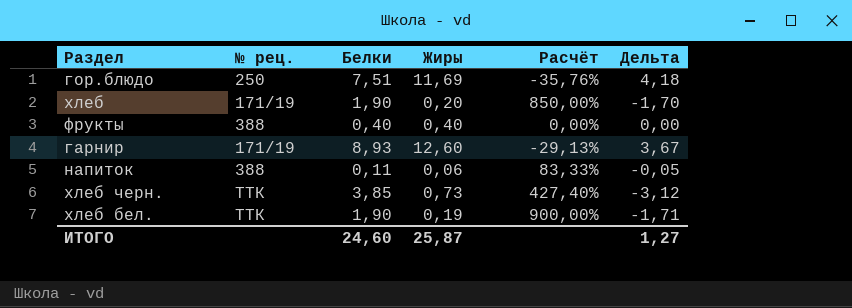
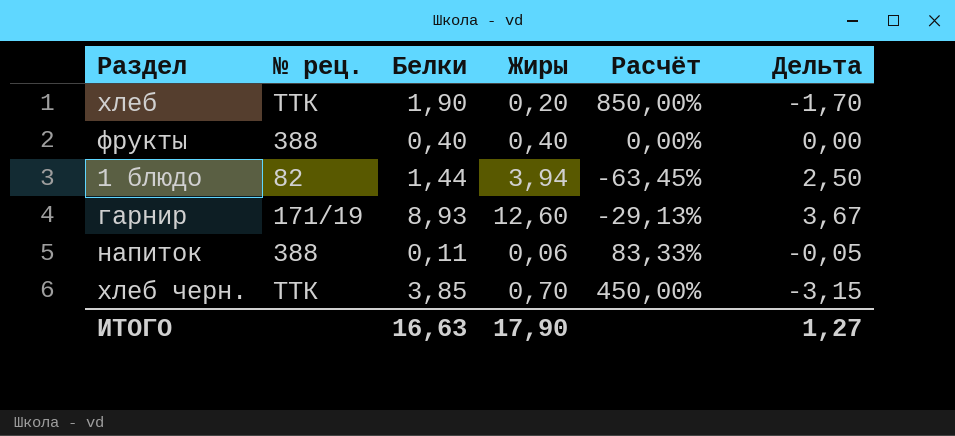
row гор.блюдо: 250 | 7,51 | 11,69 | -35,76% | 4,18 -> none
row хлеб бел.: ТТК | 1,90 | 0,19 | 900,00% | -1,71 -> none
хлеб | № рец.: 171/19 -> ТТК
row 1 блюдо: none -> 82 | 1,44 | 3,94 | -63,45% | 2,50
хлеб черн. | Жиры: 0,73 -> 0,70
хлеб черн. | Расчёт: 427,40% -> 450,00%
хлеб черн. | Дельта: -3,12 -> -3,15
ИТОГО | Белки: 24,60 -> 16,63
ИТОГО | Жиры: 25,87 -> 17,90

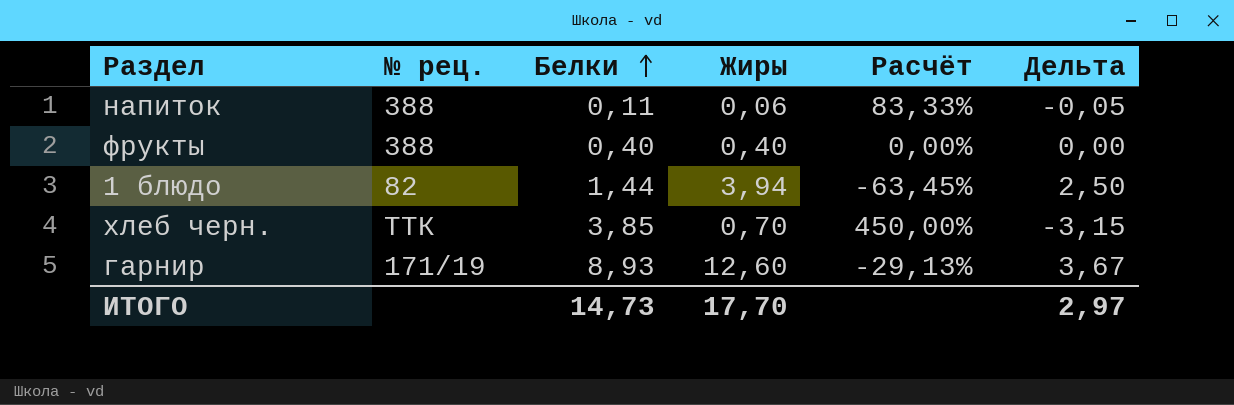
row order: none -> Белки ascending
row хлеб: ТТК | 1,90 | 0,20 | 850,00% | -1,70 -> none
ИТОГО | Белки: 16,63 -> 14,73
ИТОГО | Жиры: 17,90 -> 17,70
ИТОГО | Дельта: 1,27 -> 2,97

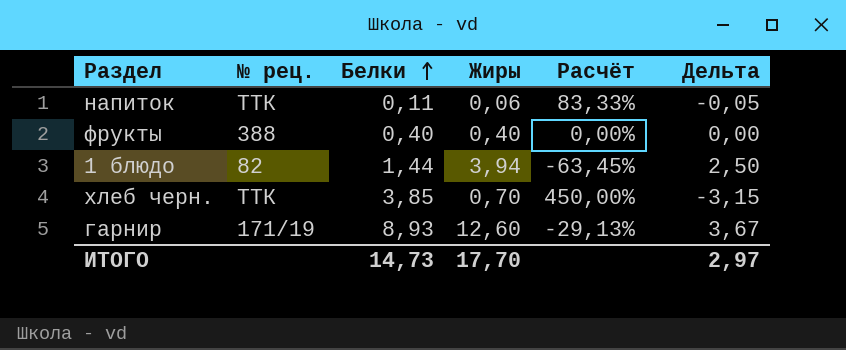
напиток | № рец.: 388 -> ТТК

